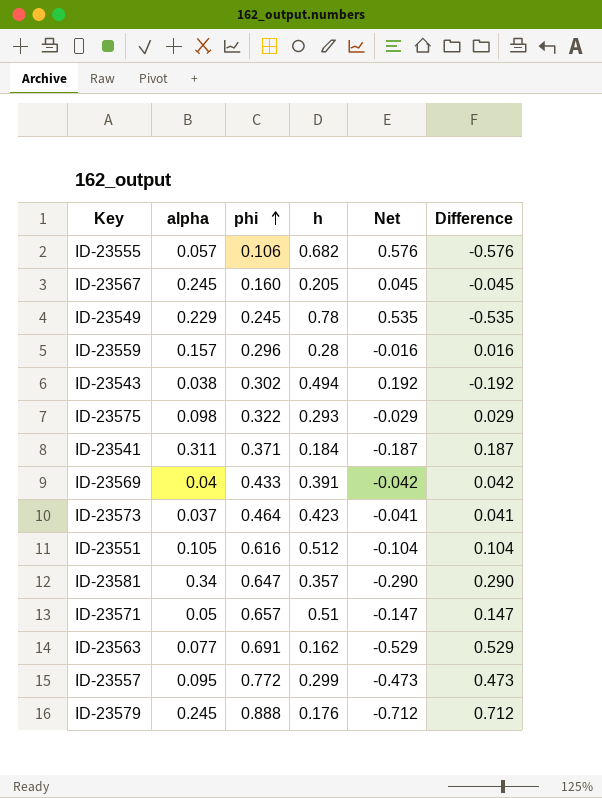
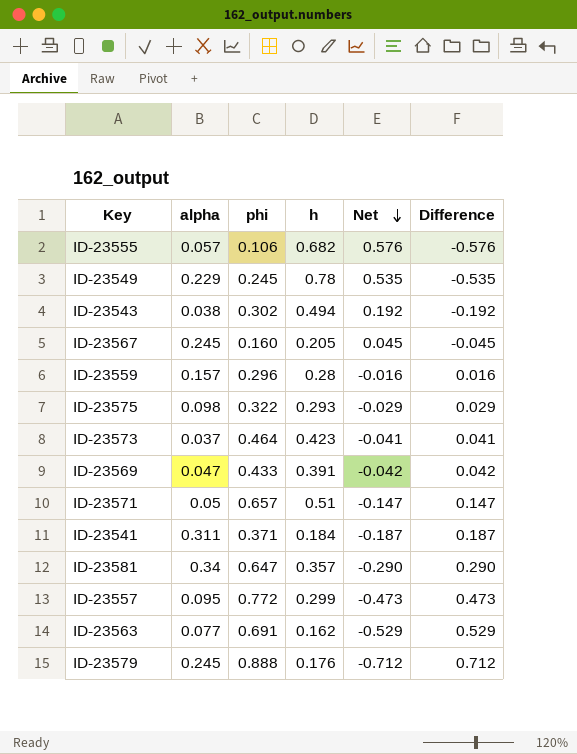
row order: phi ascending -> Net descending
row ID-23551: 0.105 | 0.616 | 0.512 | -0.104 | 0.104 -> none
ID-23569 | alpha: 0.04 -> 0.047

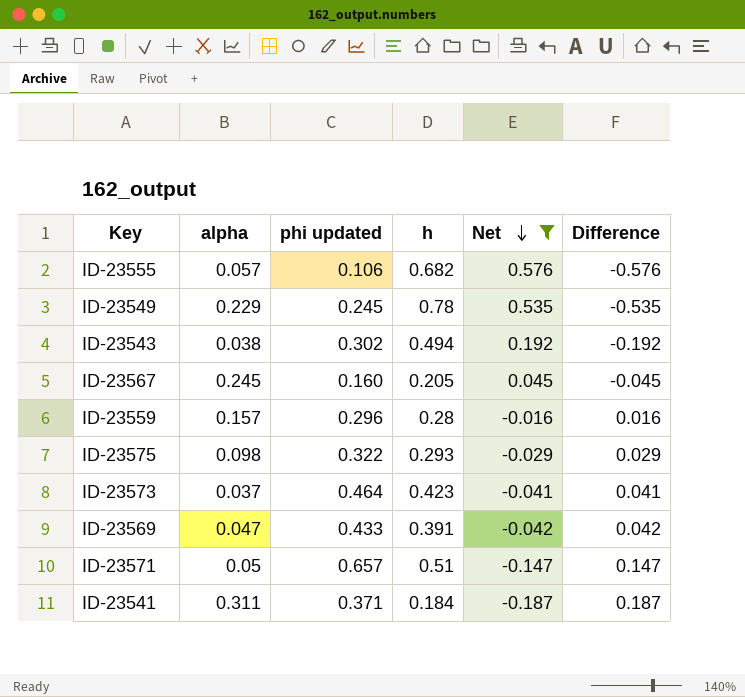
filter: none -> Net >= -0.187
column name: phi -> phi updated

